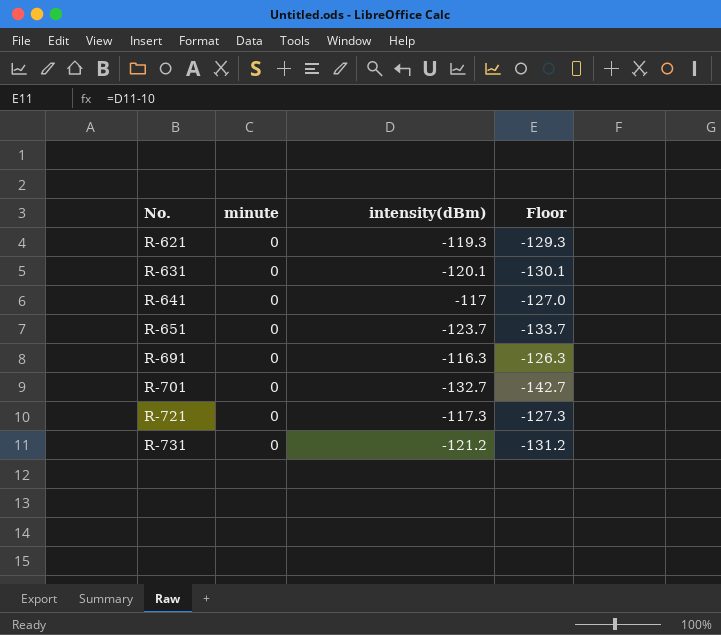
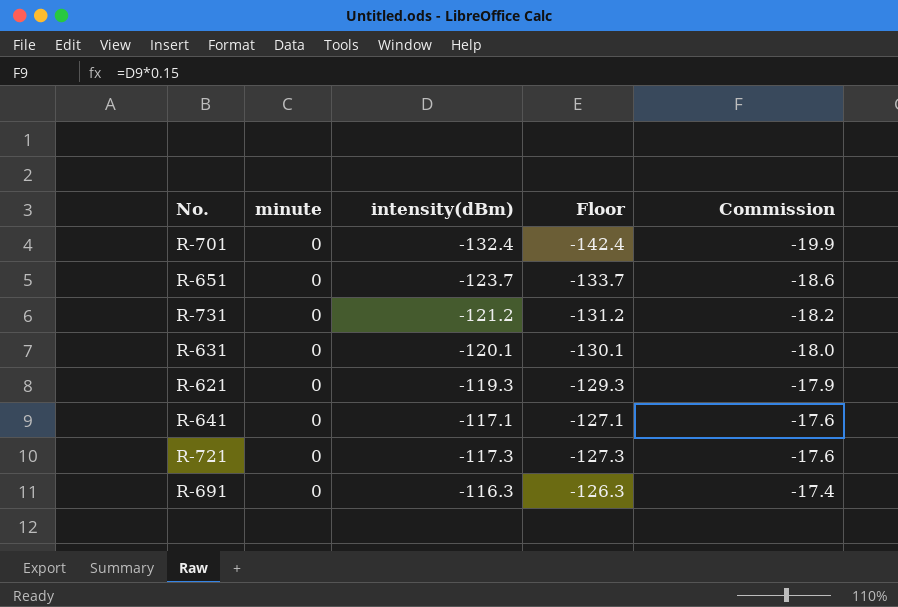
row order: No. ascending -> Commission ascending
column Commission | formula: none -> [intensity(dBm)] * 0.15
R-701 | intensity(dBm): -132.7 -> -132.4
R-701 | Floor: -142.7 -> -142.4
R-641 | intensity(dBm): -117 -> -117.1
R-641 | Floor: -127.0 -> -127.1

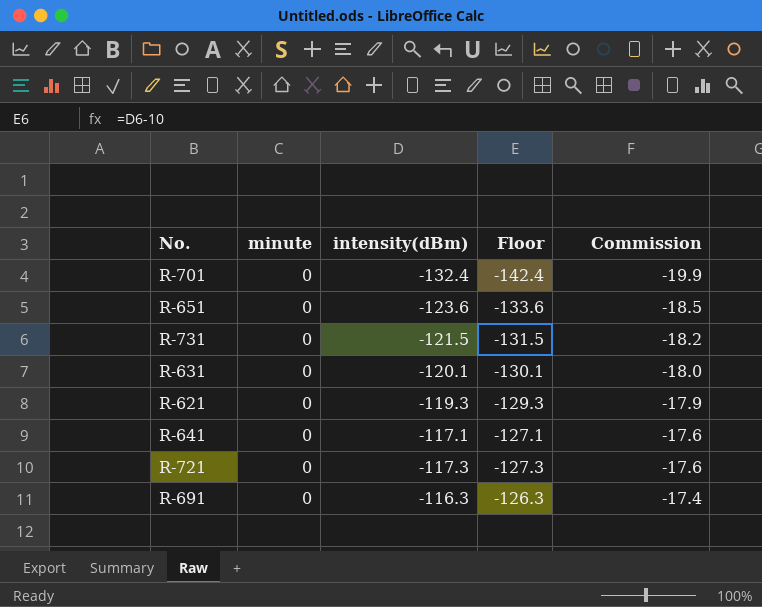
R-651 | intensity(dBm): -123.7 -> -123.6
R-651 | Floor: -133.7 -> -133.6
R-651 | Commission: -18.6 -> -18.5
R-731 | intensity(dBm): -121.2 -> -121.5
R-731 | Floor: -131.2 -> -131.5

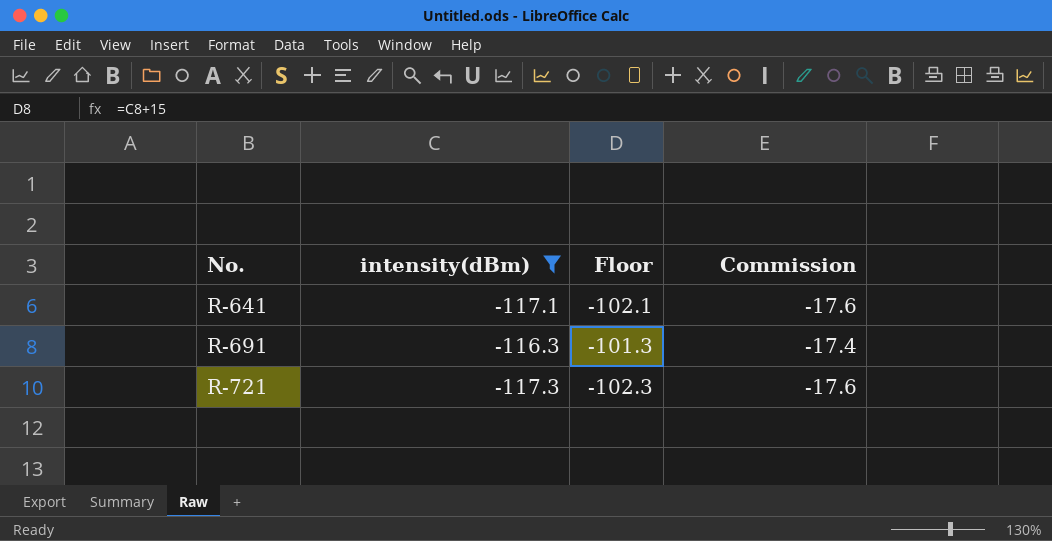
filter: none -> intensity(dBm) >= -117.3
row order: Commission ascending -> No. ascending
column minute | position: 2 -> none
column Floor | formula: [intensity(dBm)] - 10 -> [intensity(dBm)] + 15

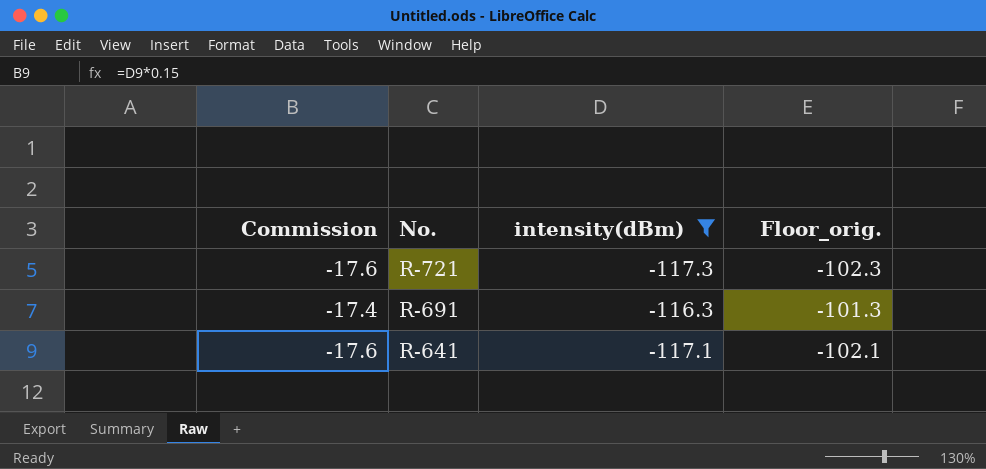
row order: No. ascending -> No. descending
column Commission | position: 4 -> 1
column name: Floor -> Floor_orig.

